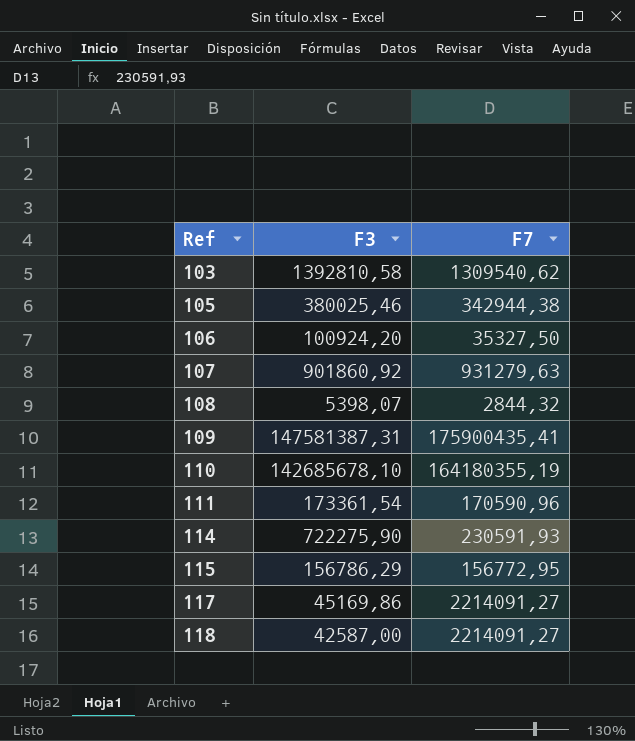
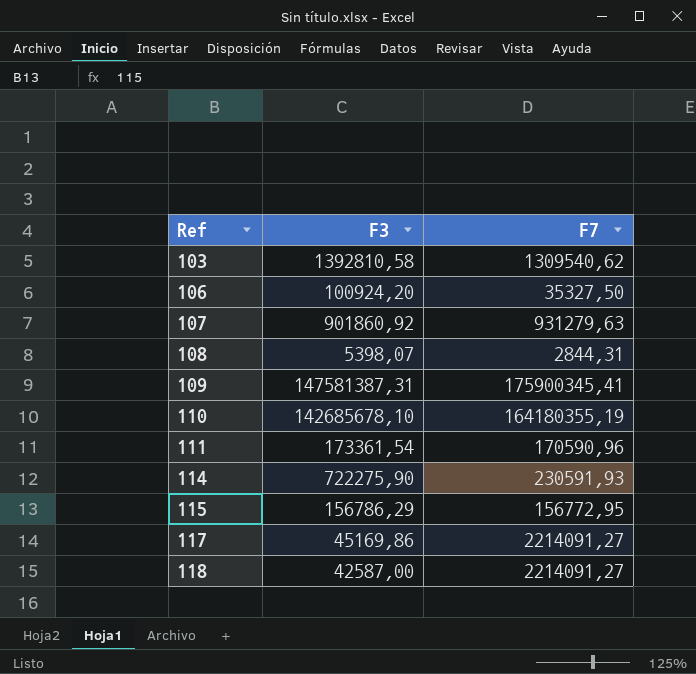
row 105: 380025,46 | 342944,38 -> none
108 | F7: 2844,32 -> 2844,31
109 | F7: 175900435,41 -> 175900345,41

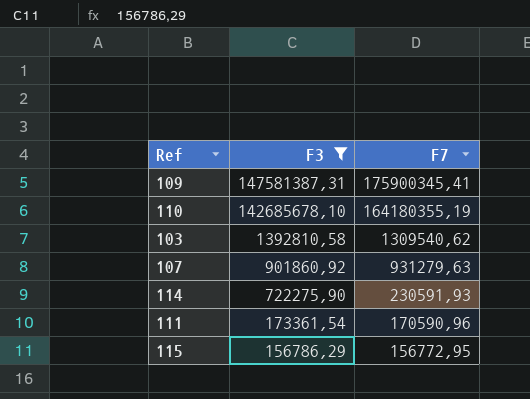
filter: none -> F3 >= 156786,29
row order: Ref ascending -> F3 descending

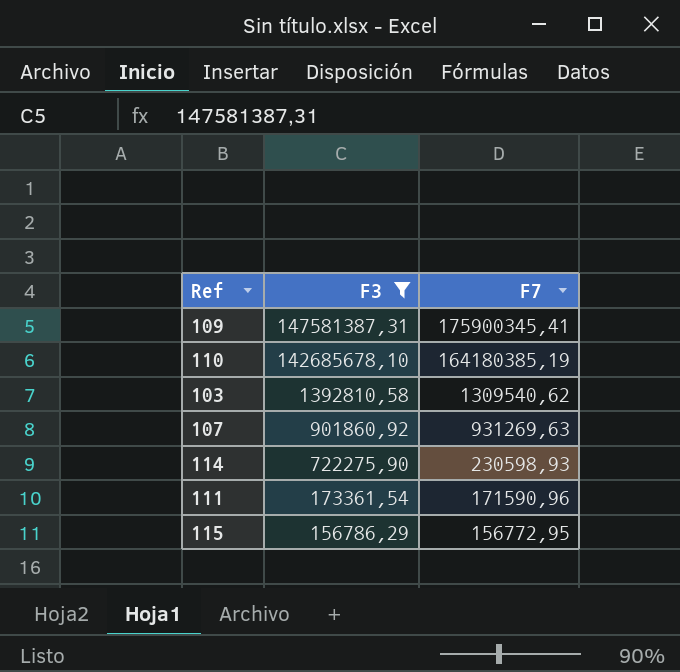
110 | F7: 164180355,19 -> 164180385,19
107 | F7: 931279,63 -> 931269,63
114 | F7: 230591,93 -> 230598,93
111 | F7: 170590,96 -> 171590,96

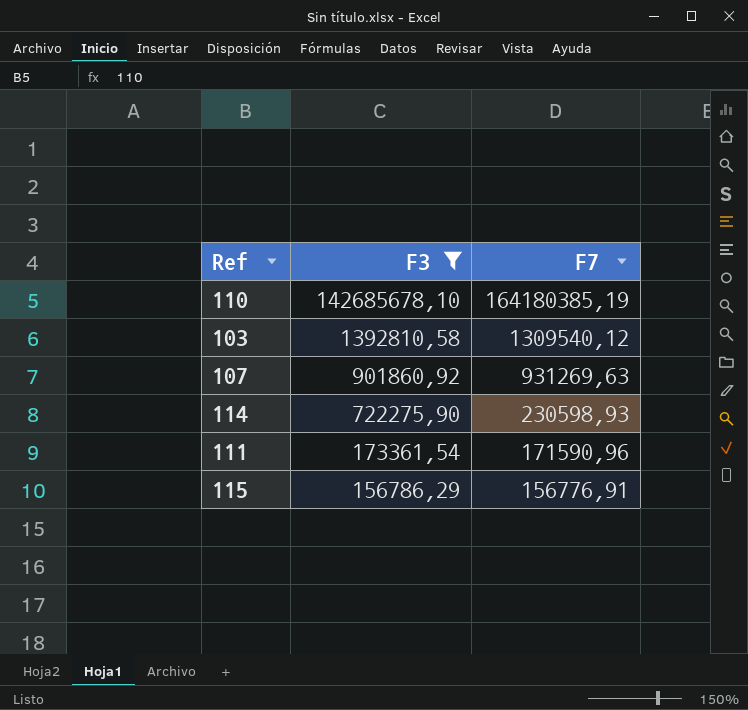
row 109: 147581387,31 | 175900345,41 -> none
103 | F7: 1309540,62 -> 1309540,12
115 | F7: 156772,95 -> 156776,91

